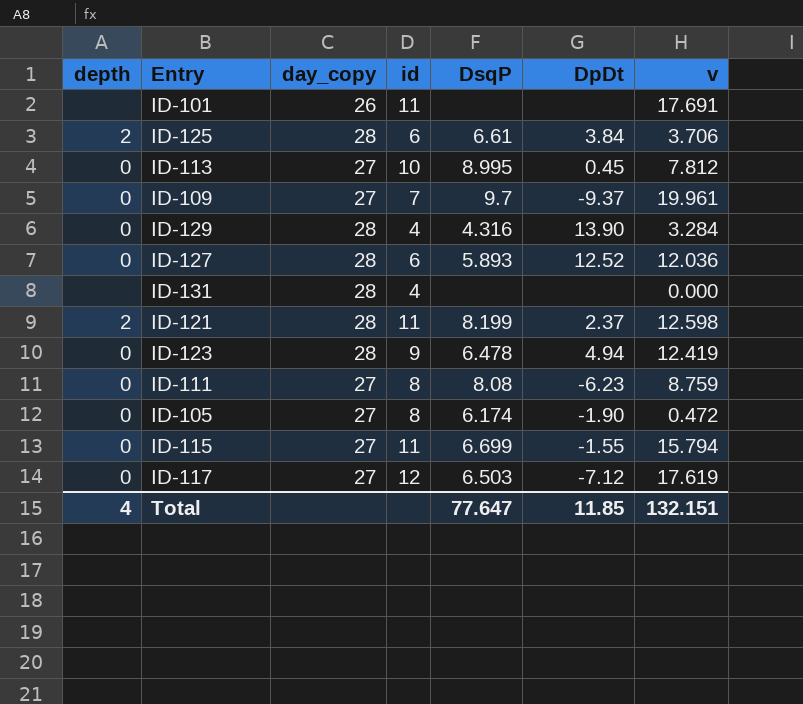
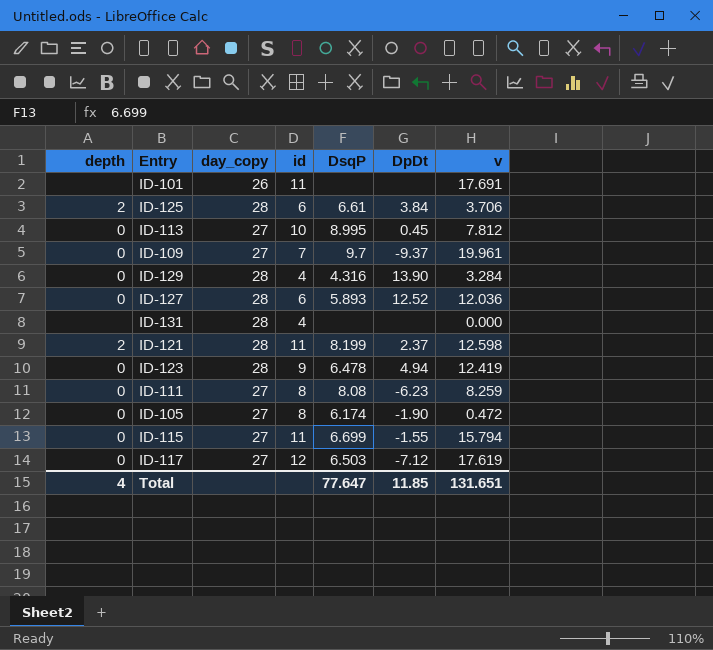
ID-111 | v: 8.759 -> 8.259
Total | v: 132.151 -> 131.651

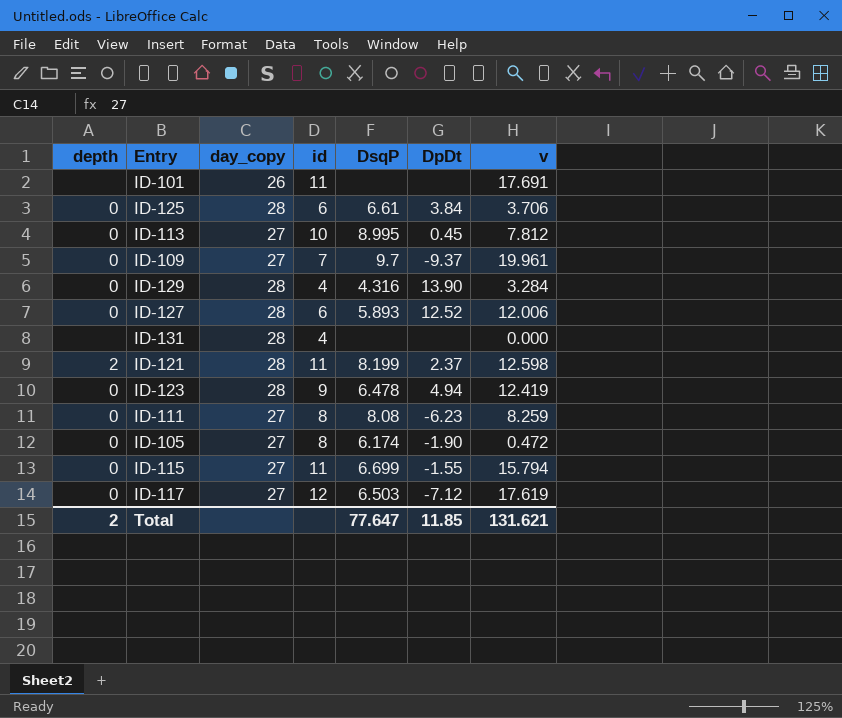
ID-125 | depth: 2 -> 0
ID-127 | v: 12.036 -> 12.006
Total | depth: 4 -> 2
Total | v: 131.651 -> 131.621

